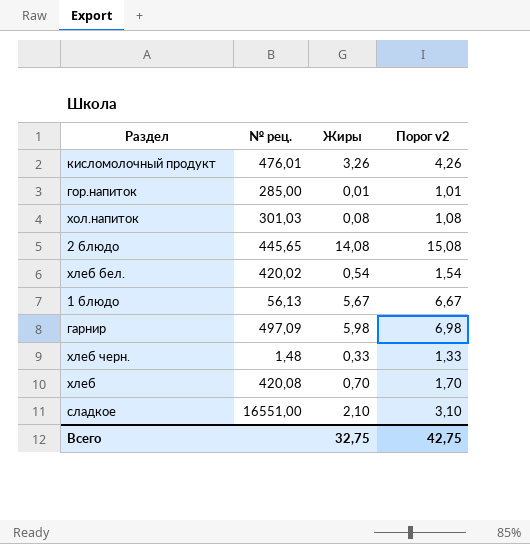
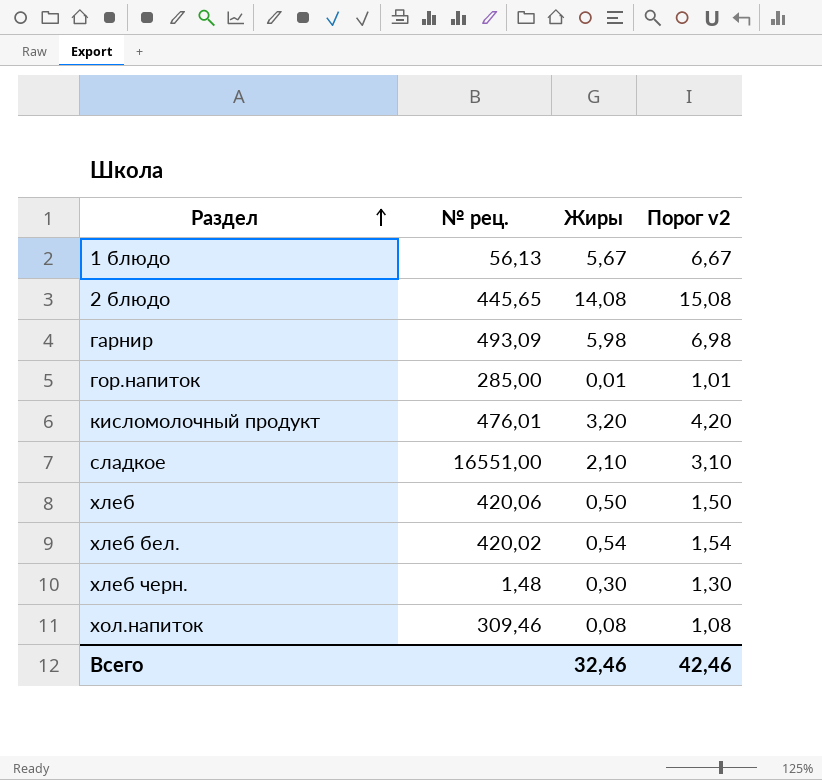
row order: none -> Раздел ascending
гарнир | № рец.: 497,09 -> 493,09
кисломолочный продукт | Жиры: 3,26 -> 3,20
кисломолочный продукт | Порог v2: 4,26 -> 4,20
хлеб | № рец.: 420,08 -> 420,06
хлеб | Жиры: 0,70 -> 0,50
хлеб | Порог v2: 1,70 -> 1,50
хлеб черн. | Жиры: 0,33 -> 0,30
хлеб черн. | Порог v2: 1,33 -> 1,30
хол.напиток | № рец.: 301,03 -> 309,46
Всего | Жиры: 32,75 -> 32,46
Всего | Порог v2: 42,75 -> 42,46

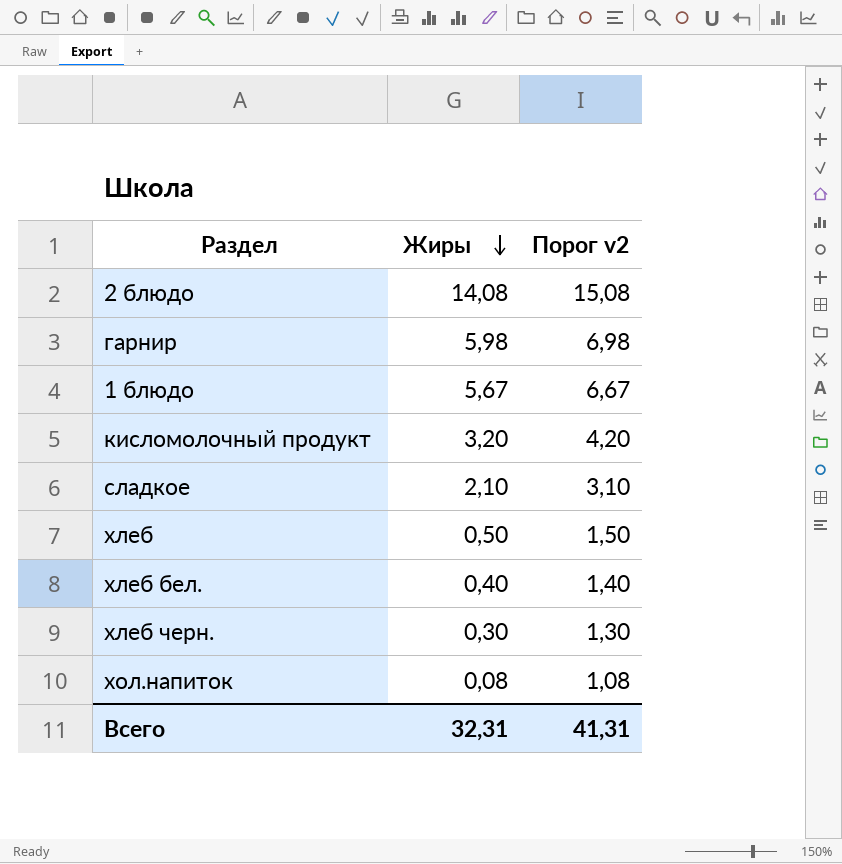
row order: Раздел ascending -> Жиры descending
column № рец. | position: 2 -> none
row гор.напиток: 285,00 | 0,01 | 1,01 -> none
хлеб бел. | Жиры: 0,54 -> 0,40
хлеб бел. | Порог v2: 1,54 -> 1,40
Всего | Жиры: 32,46 -> 32,31
Всего | Порог v2: 42,46 -> 41,31

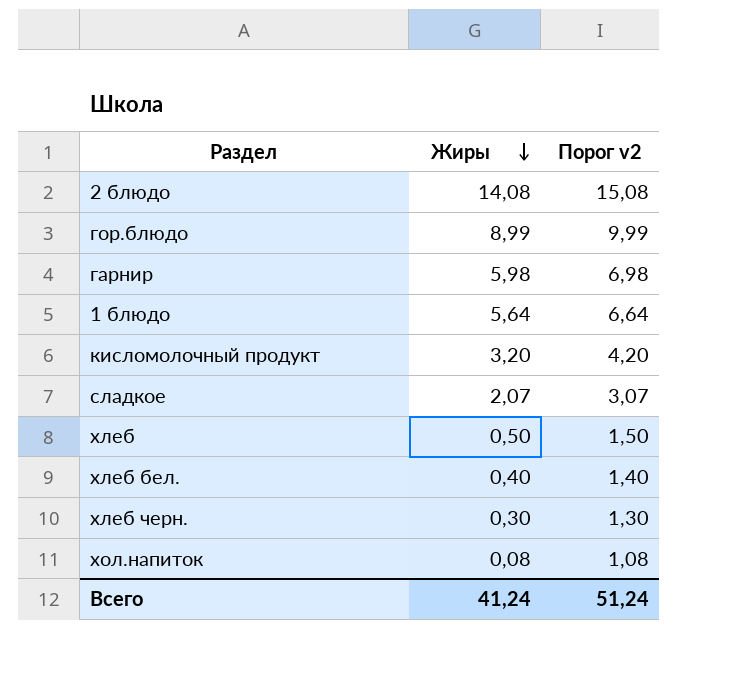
row гор.блюдо: none -> 8,99 | 9,99
1 блюдо | Жиры: 5,67 -> 5,64
1 блюдо | Порог v2: 6,67 -> 6,64
сладкое | Жиры: 2,10 -> 2,07
сладкое | Порог v2: 3,10 -> 3,07
Всего | Жиры: 32,31 -> 41,24
Всего | Порог v2: 41,31 -> 51,24

